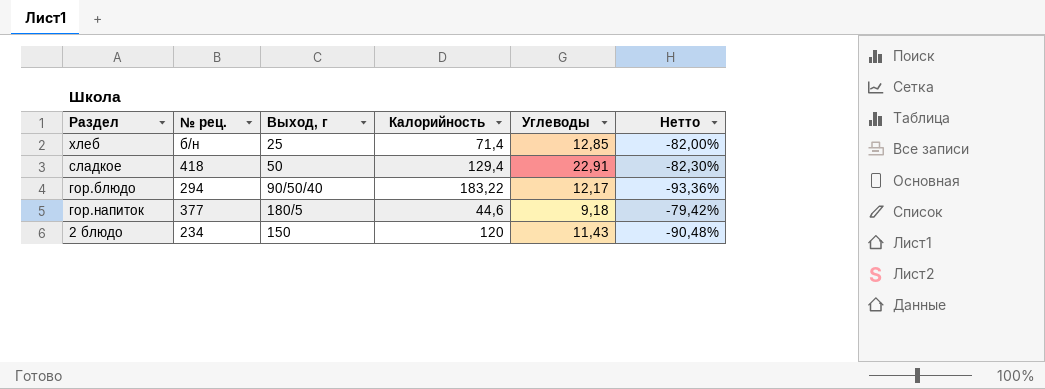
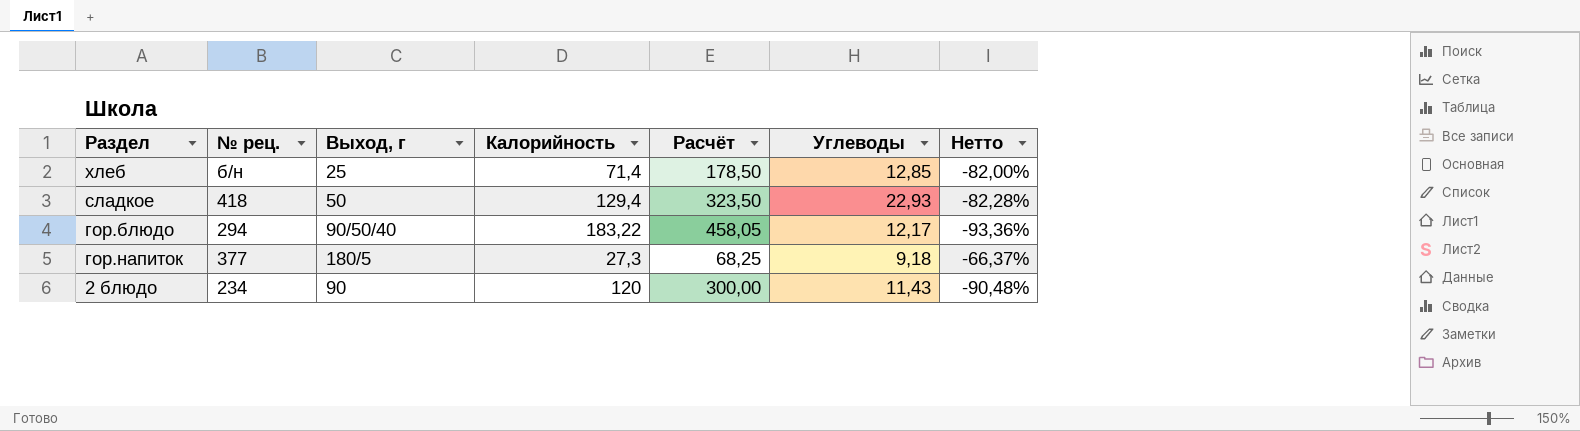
column Расчёт | formula: none -> [Калорийность] * 2,5
сладкое | Углеводы: 22,91 -> 22,93
сладкое | Нетто: -82,30% -> -82,28%
гор.напиток | Калорийность: 44,6 -> 27,3
гор.напиток | Нетто: -79,42% -> -66,37%
2 блюдо | Выход, г: 150 -> 90

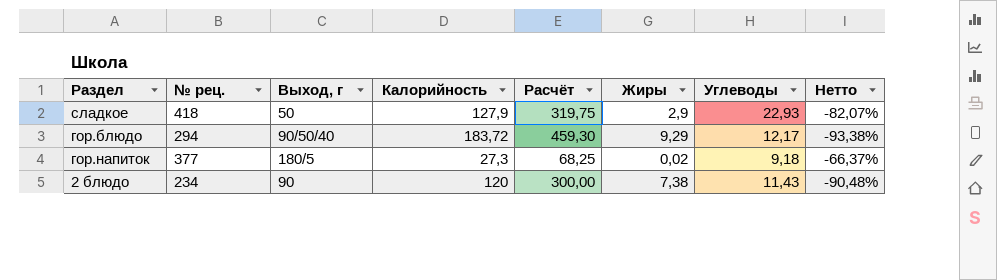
column Жиры | position: none -> 6
row хлеб: б/н | 25 | 71,4 | 178,50 | 12,85 | -82,00% -> none
сладкое | Калорийность: 129,4 -> 127,9
сладкое | Расчёт: 323,50 -> 319,75
сладкое | Нетто: -82,28% -> -82,07%
гор.блюдо | Калорийность: 183,22 -> 183,72
гор.блюдо | Расчёт: 458,05 -> 459,30
гор.блюдо | Нетто: -93,36% -> -93,38%

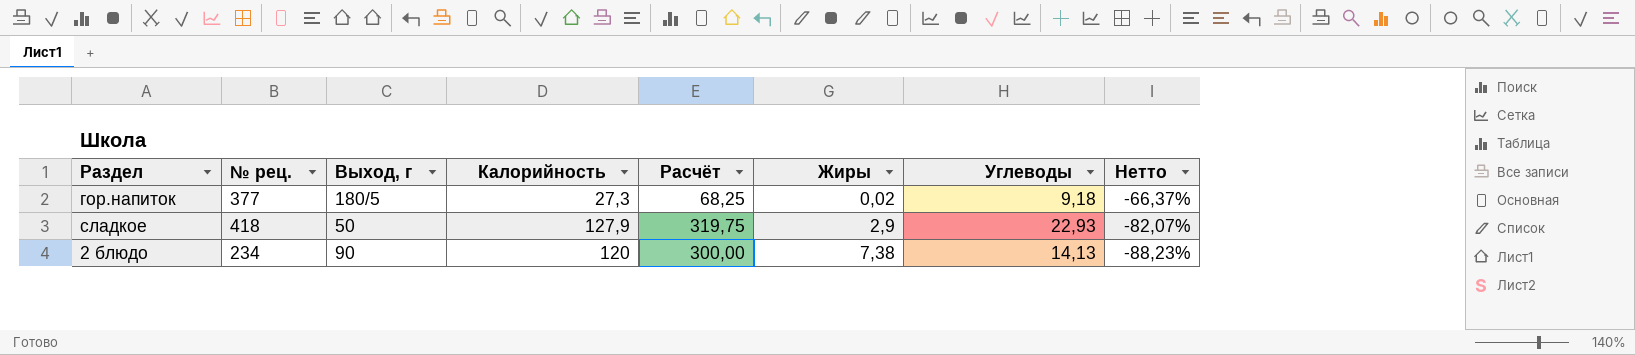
row order: none -> Жиры ascending
row гор.блюдо: 294 | 90/50/40 | 183,72 | 459,30 | 9,29 | 12,17 | -93,38% -> none
2 блюдо | Углеводы: 11,43 -> 14,13
2 блюдо | Нетто: -90,48% -> -88,23%

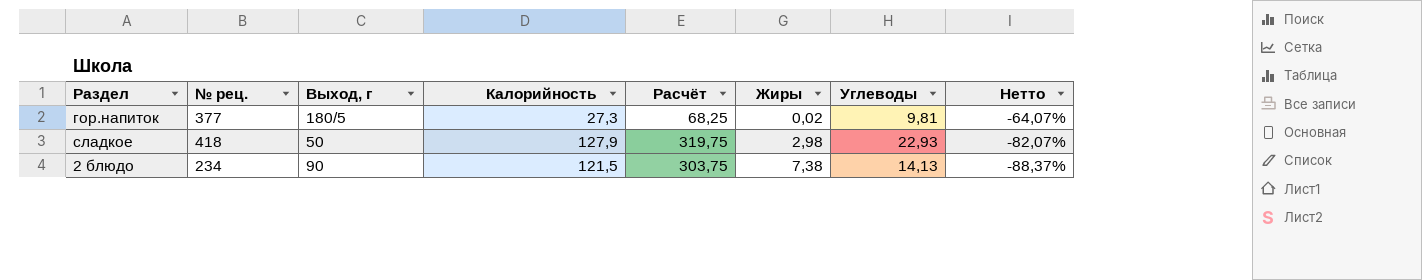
гор.напиток | Углеводы: 9,18 -> 9,81
гор.напиток | Нетто: -66,37% -> -64,07%
сладкое | Жиры: 2,9 -> 2,98
2 блюдо | Калорийность: 120 -> 121,5
2 блюдо | Расчёт: 300,00 -> 303,75
2 блюдо | Нетто: -88,23% -> -88,37%

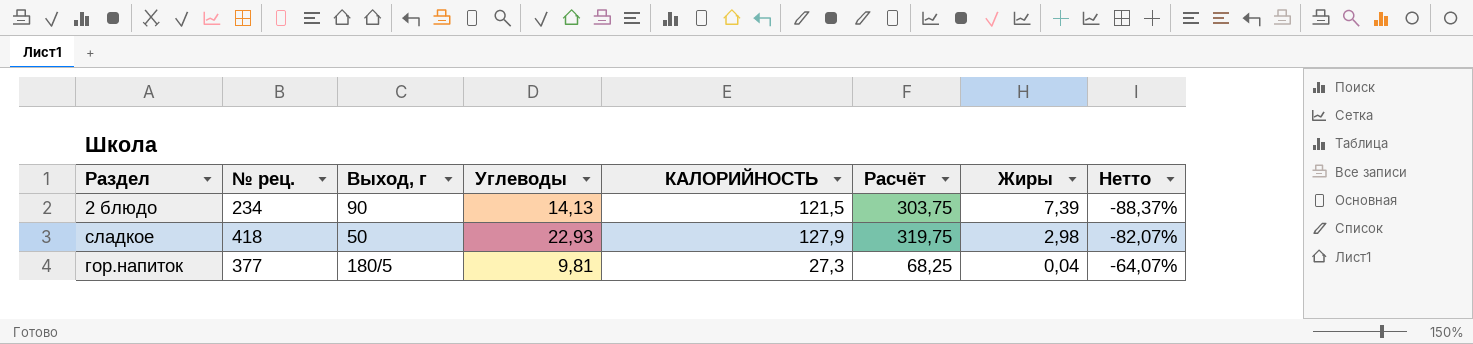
row order: Жиры ascending -> Жиры descending
column Углеводы | position: 7 -> 4
column name: Калорийность -> КАЛОРИЙНОСТЬ
2 блюдо | Жиры: 7,38 -> 7,39
гор.напиток | Жиры: 0,02 -> 0,04

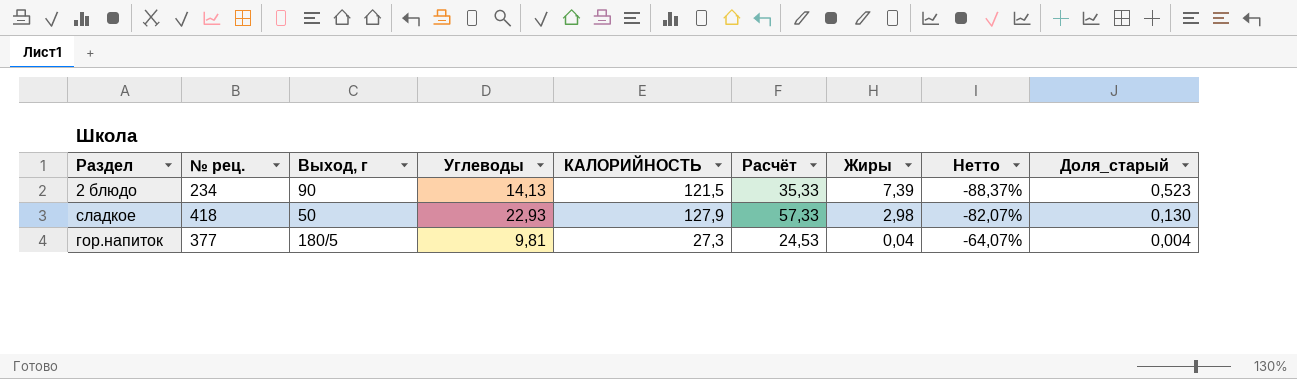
column Расчёт | formula: [КАЛОРИЙНОСТЬ] * 2,5 -> [Углеводы] * 2,5
column Доля_старый | formula: none -> [Жиры] / [Углеводы]

